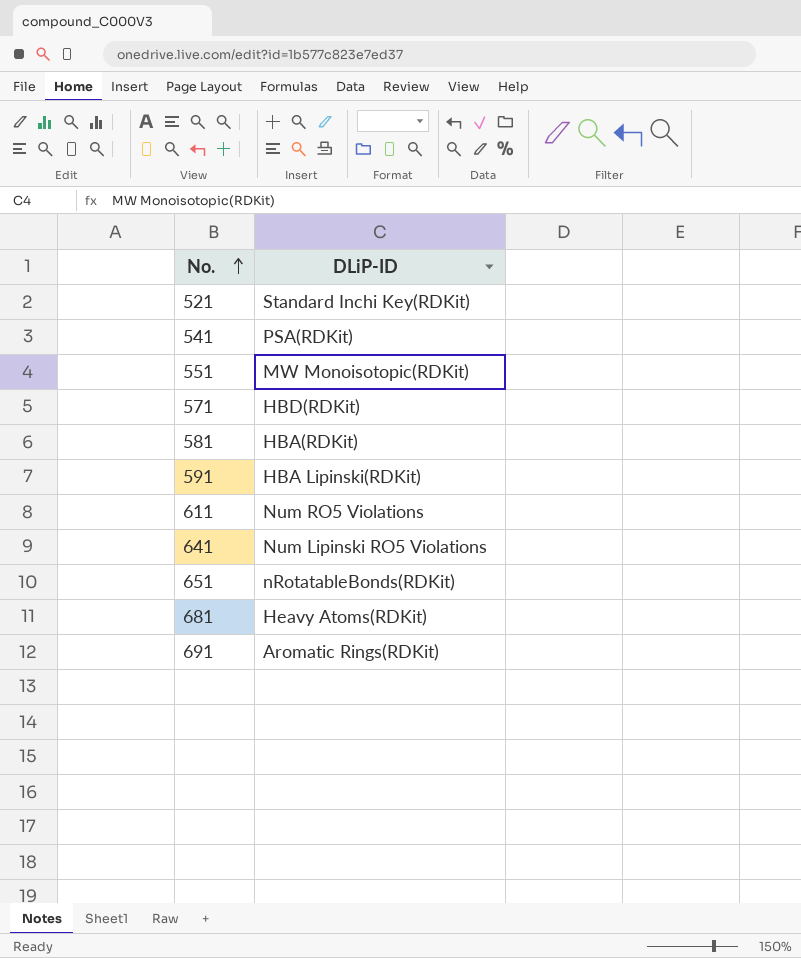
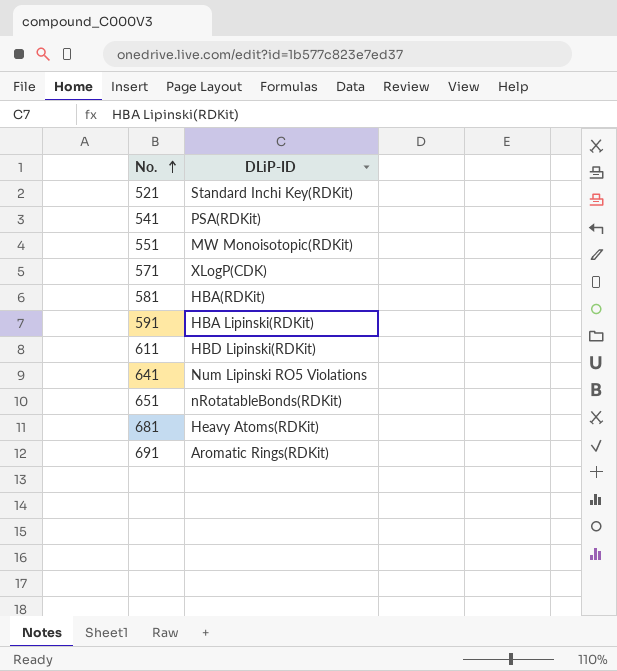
571 | DLiP-ID: HBD(RDKit) -> XLogP(CDK)
611 | DLiP-ID: Num RO5 Violations -> HBD Lipinski(RDKit)

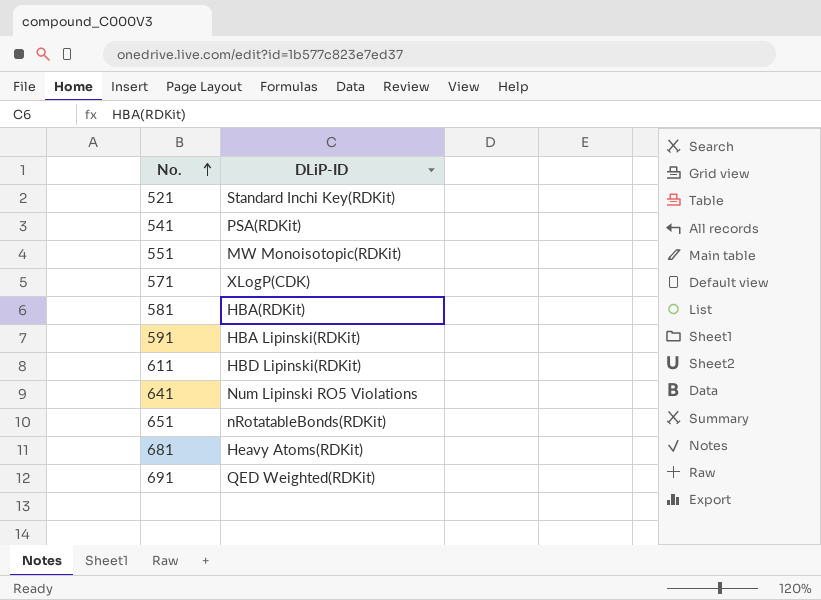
691 | DLiP-ID: Aromatic Rings(RDKit) -> QED Weighted(RDKit)

